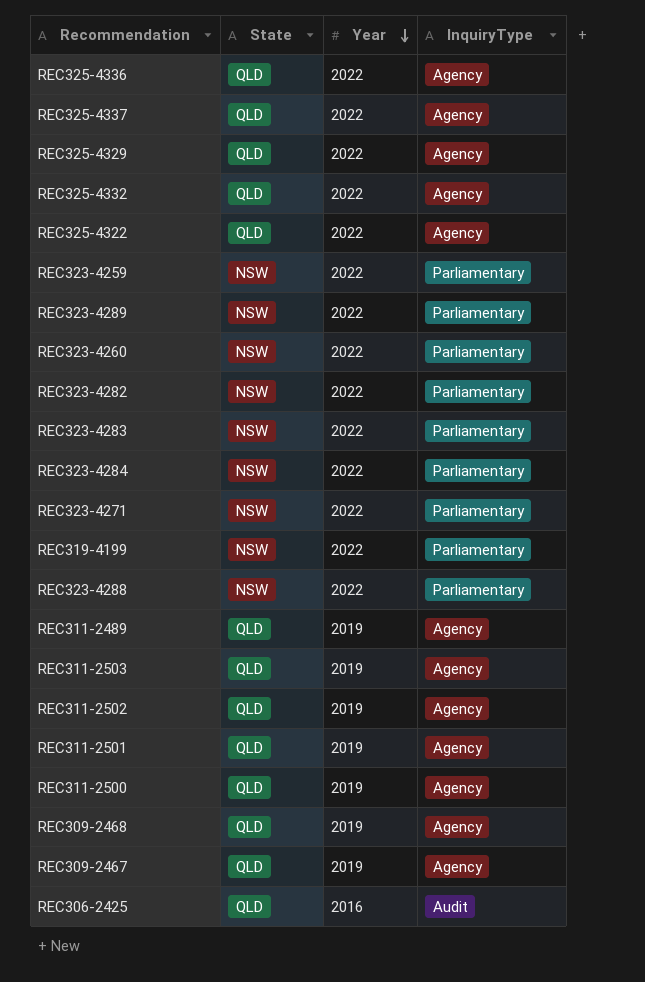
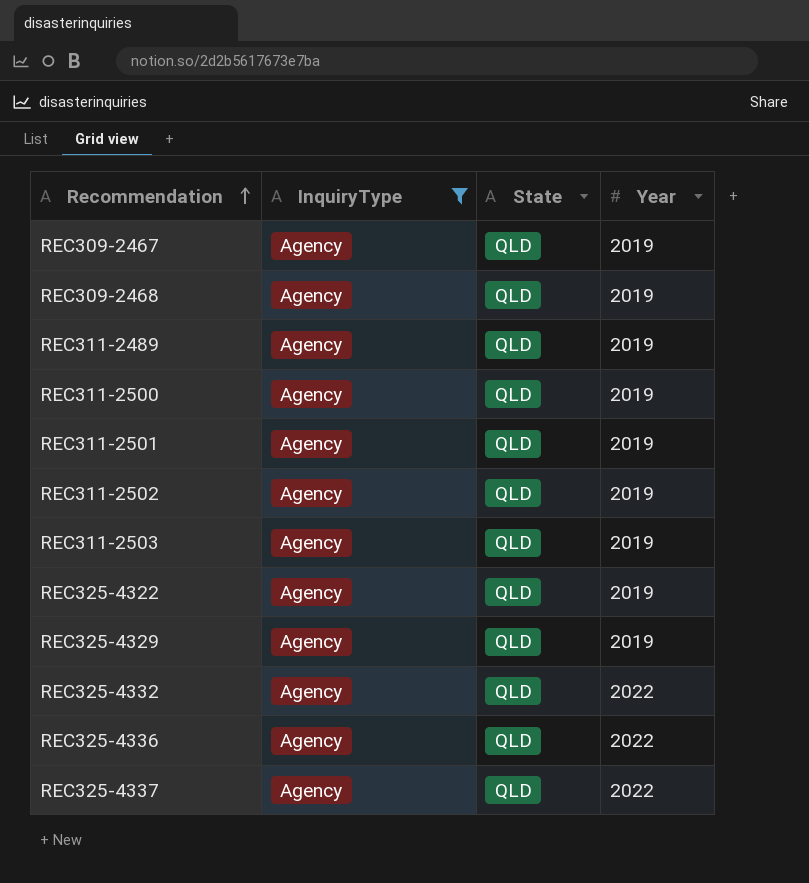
filter: none -> InquiryType = Agency
row order: Year descending -> Recommendation ascending
column InquiryType | position: 4 -> 2
REC325-4322 | Year: 2022 -> 2019
REC325-4329 | Year: 2022 -> 2019

